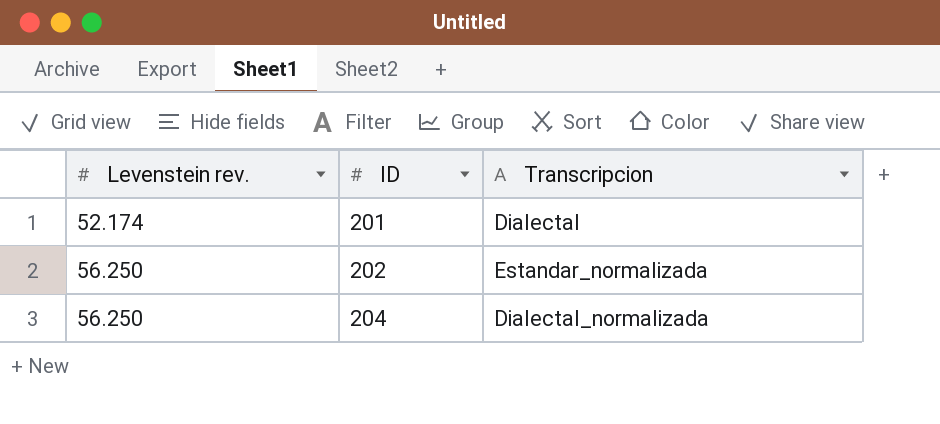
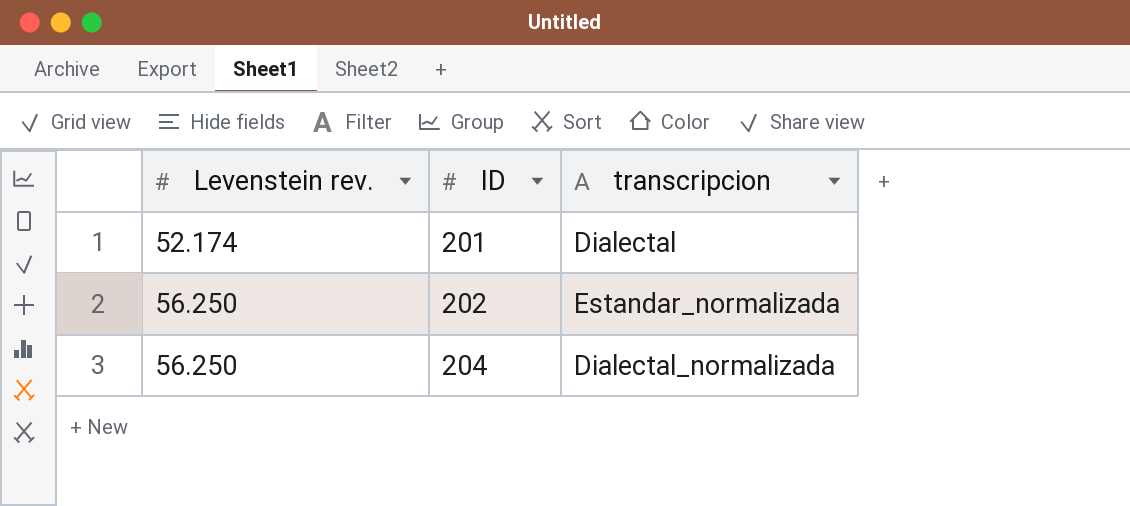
column name: Transcripcion -> transcripcion

